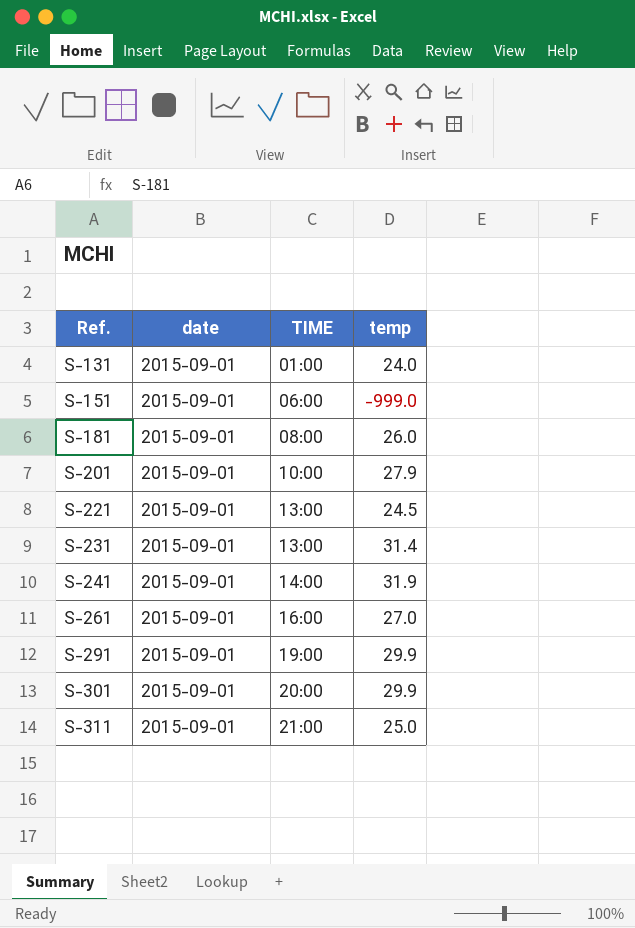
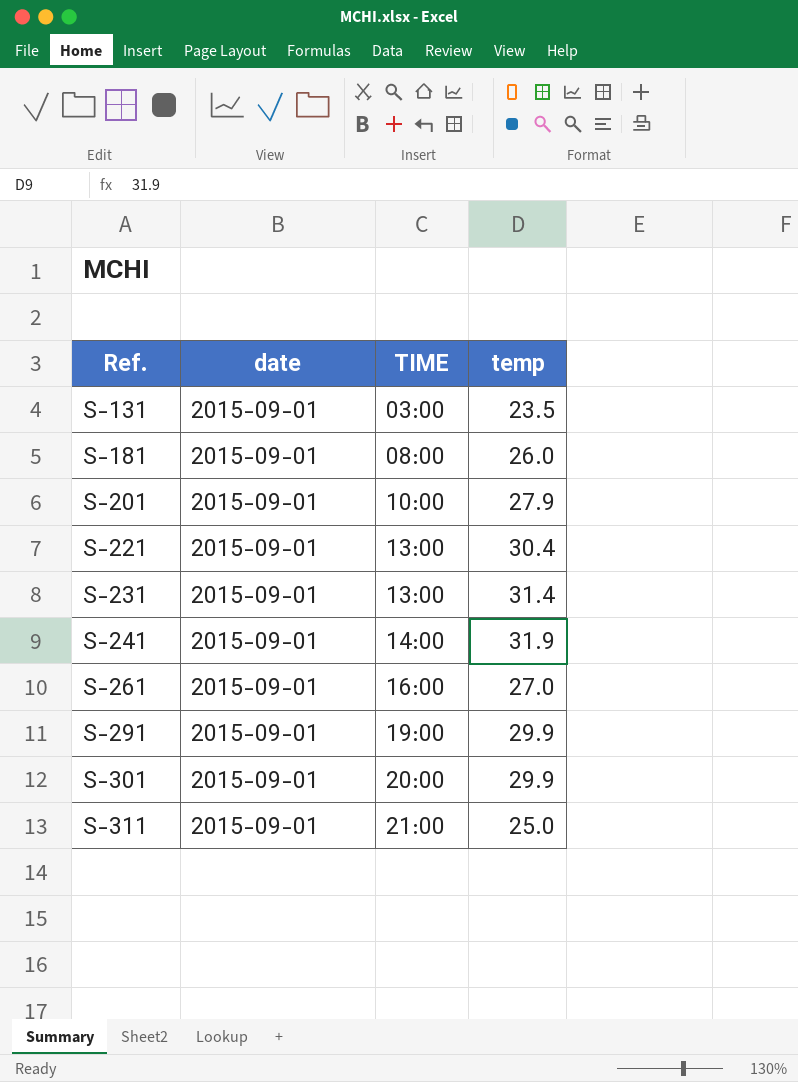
row S-151: 2015-09-01 | 06:00 | -999.0 -> none
S-131 | TIME: 01:00 -> 03:00
S-131 | temp: 24.0 -> 23.5
S-221 | temp: 24.5 -> 30.4

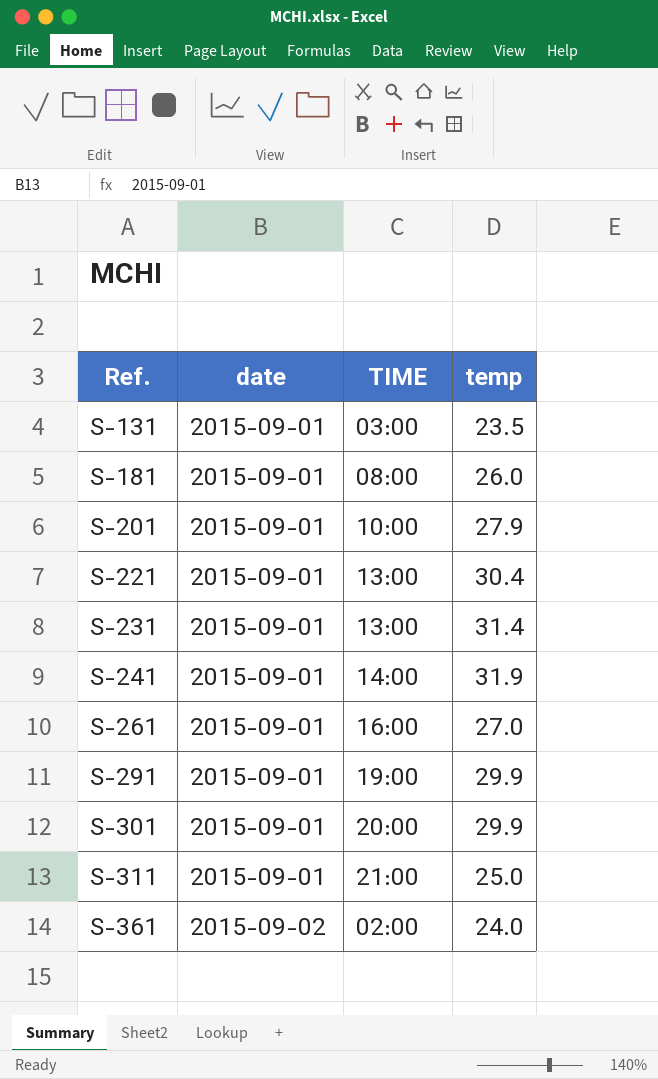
row S-361: none -> 2015-09-02 | 02:00 | 24.0

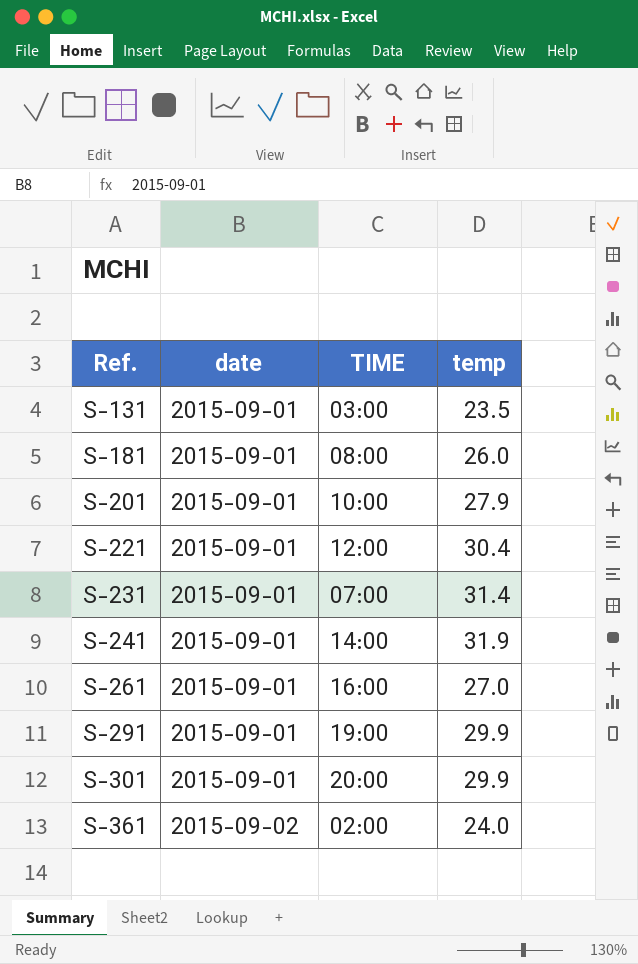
row S-311: 2015-09-01 | 21:00 | 25.0 -> none
S-221 | TIME: 13:00 -> 12:00
S-231 | TIME: 13:00 -> 07:00

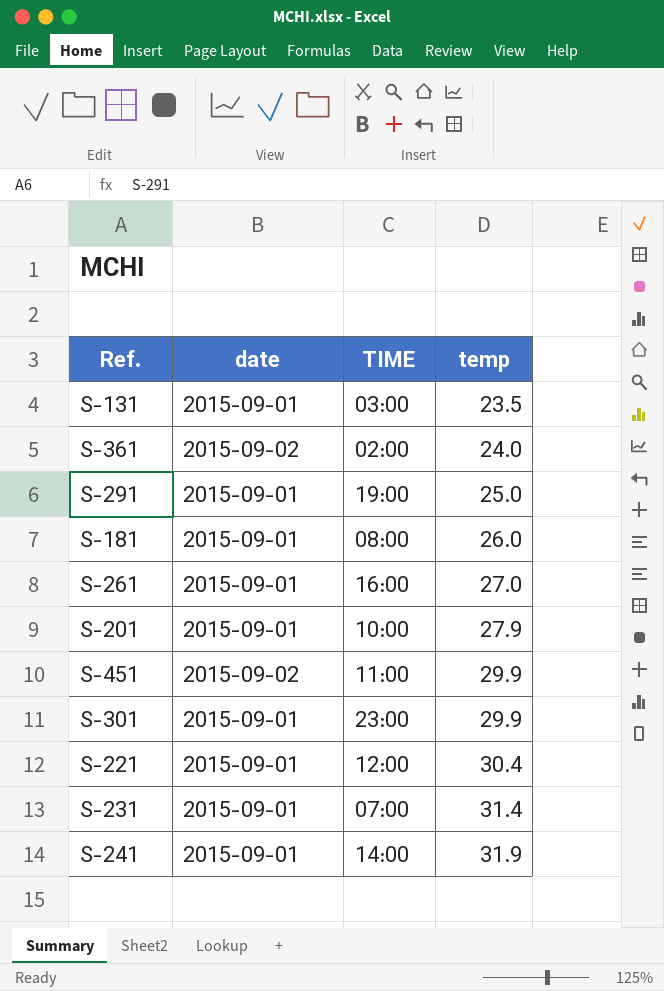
row order: Ref. ascending -> temp ascending
S-291 | temp: 29.9 -> 25.0
row S-451: none -> 2015-09-02 | 11:00 | 29.9
S-301 | TIME: 20:00 -> 23:00

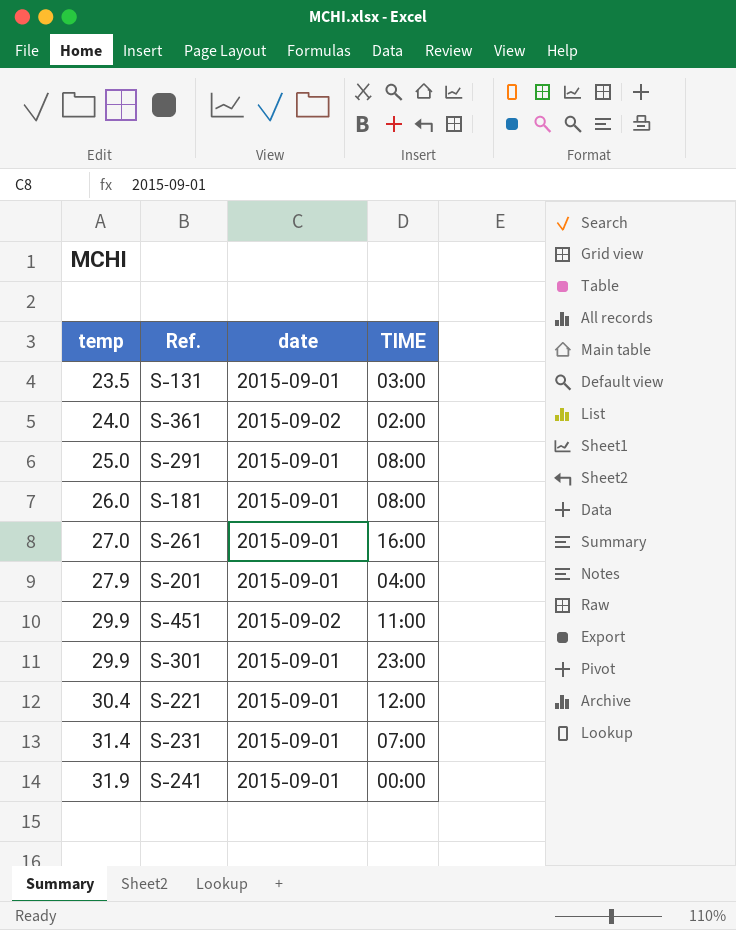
column temp | position: 4 -> 1
S-291 | TIME: 19:00 -> 08:00
S-201 | TIME: 10:00 -> 04:00
S-241 | TIME: 14:00 -> 00:00

